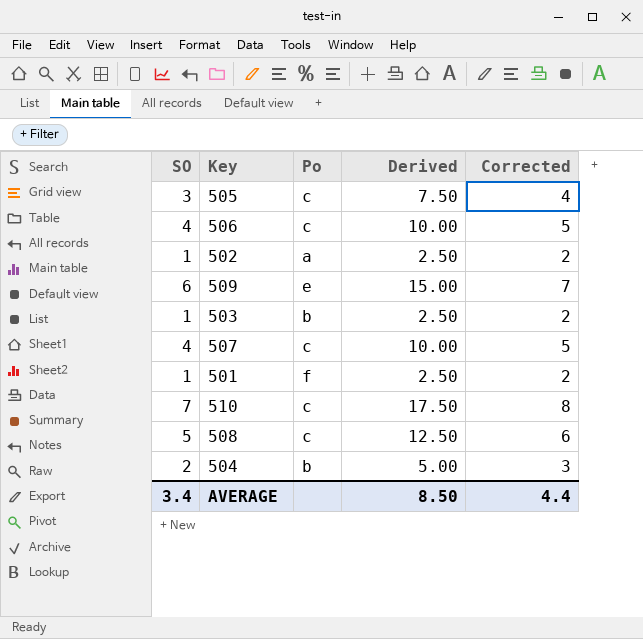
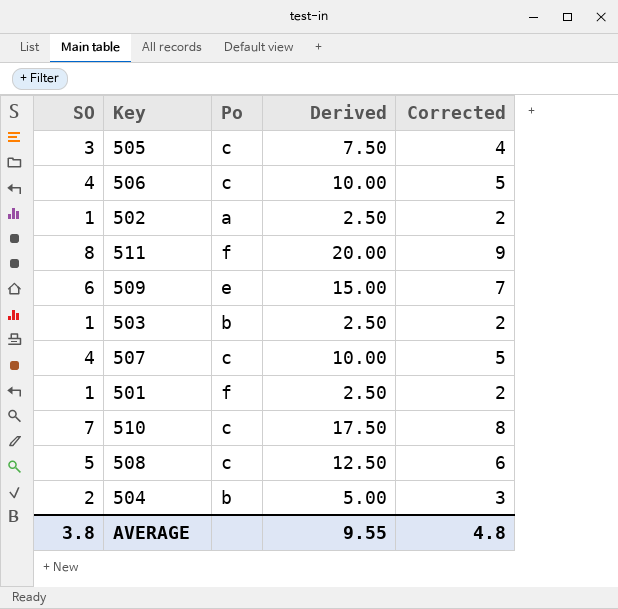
row 511: none -> 8 | f | 20.00 | 9
AVERAGE | SO: 3.4 -> 3.8
AVERAGE | Derived: 8.50 -> 9.55
AVERAGE | Corrected: 4.4 -> 4.8

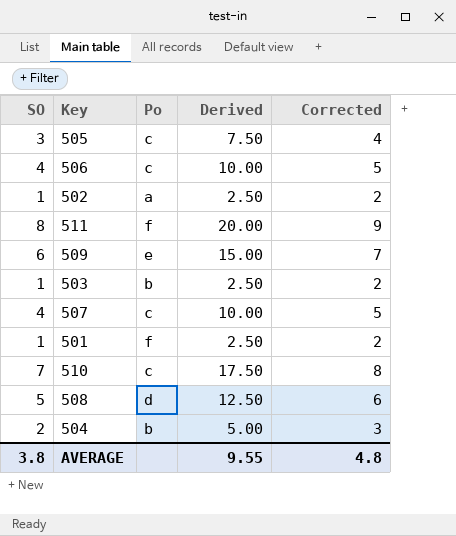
508 | Po: c -> d

